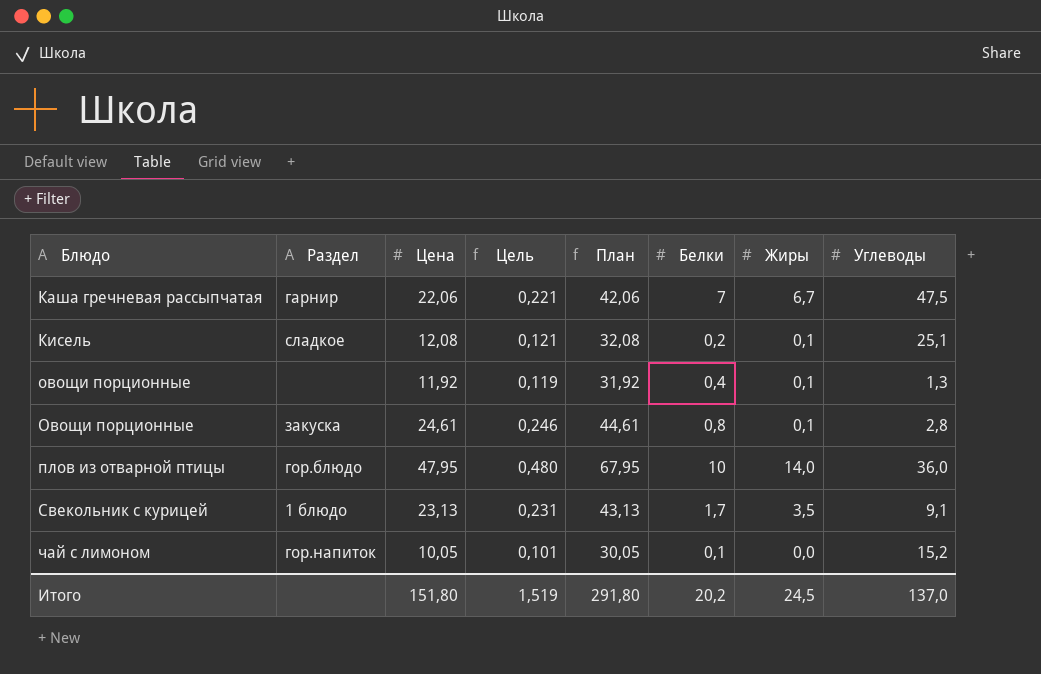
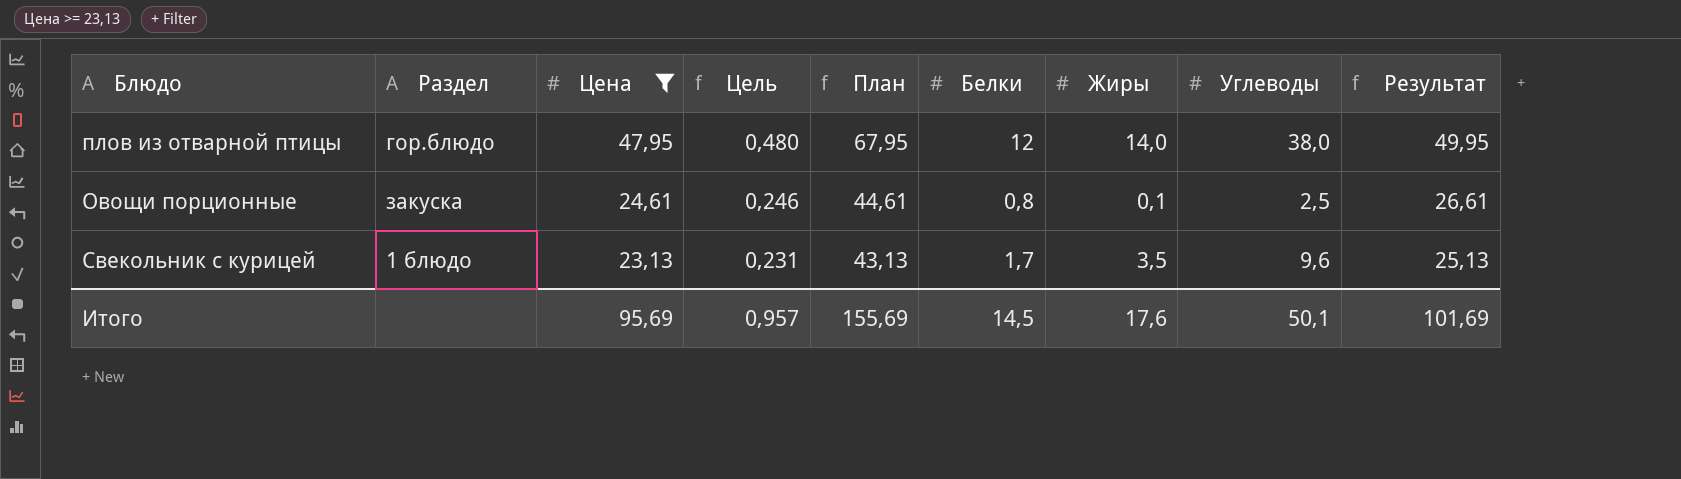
filter: none -> Цена >= 23,13
row order: Блюдо ascending -> Цена descending
column Результат | formula: none -> [Цена] + 2
плов из отварной птицы | Белки: 10 -> 12
плов из отварной птицы | Углеводы: 36,0 -> 38,0
Овощи порционные | Углеводы: 2,8 -> 2,5
Свекольник с курицей | Углеводы: 9,1 -> 9,6
Итого | Цена: 151,80 -> 95,69
Итого | Цель: 1,519 -> 0,957
Итого | План: 291,80 -> 155,69
Итого | Белки: 20,2 -> 14,5
Итого | Жиры: 24,5 -> 17,6
Итого | Углеводы: 137,0 -> 50,1

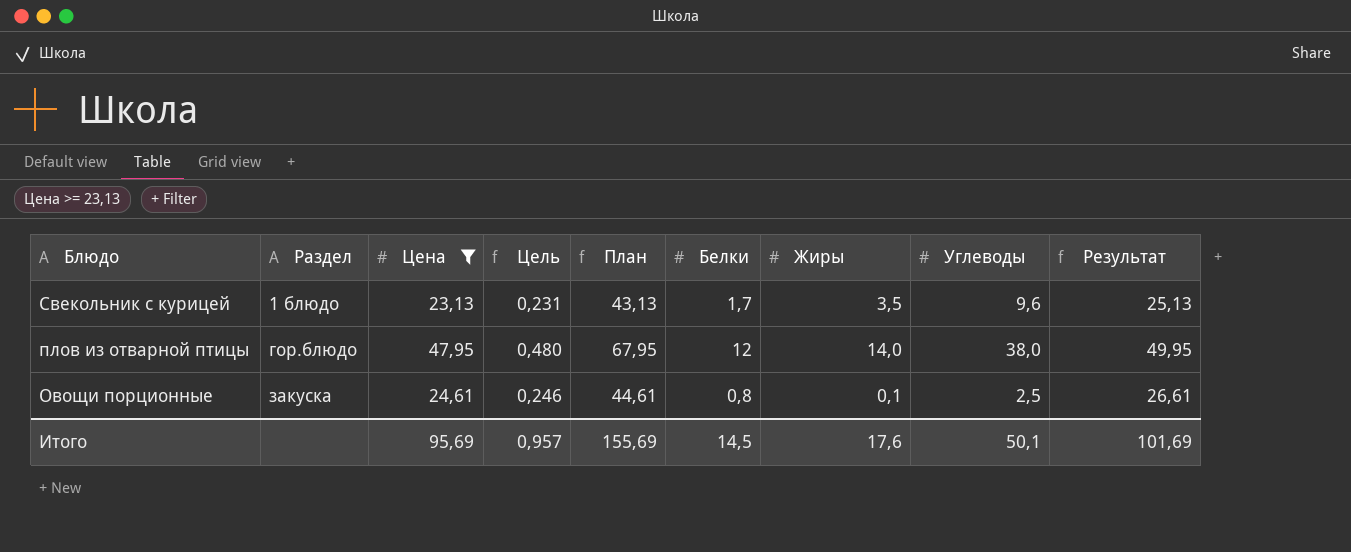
row order: Цена descending -> Блюдо descending

